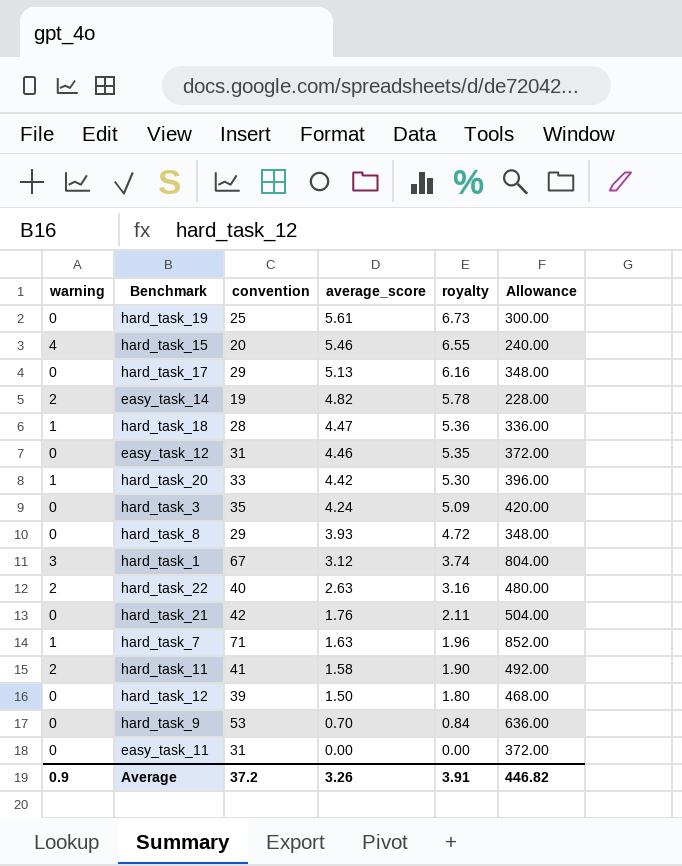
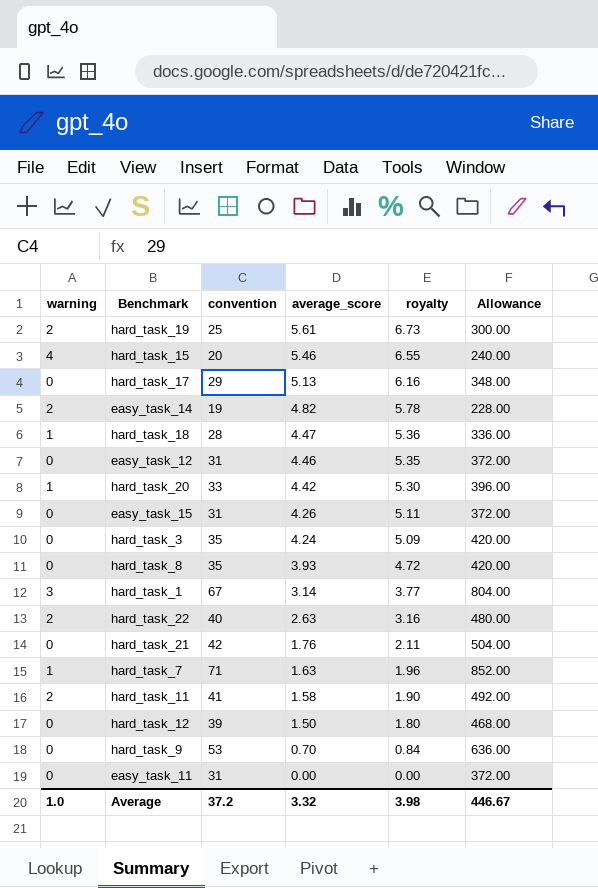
hard_task_19 | warning: 0 -> 2
row easy_task_15: none -> 0 | 31 | 4.26 | 5.11 | 372.00
hard_task_8 | convention: 29 -> 35
hard_task_8 | Allowance: 348.00 -> 420.00
hard_task_1 | average_score: 3.12 -> 3.14
hard_task_1 | royalty: 3.74 -> 3.77
Average | warning: 0.9 -> 1.0
Average | average_score: 3.26 -> 3.32
Average | royalty: 3.91 -> 3.98
Average | Allowance: 446.82 -> 446.67

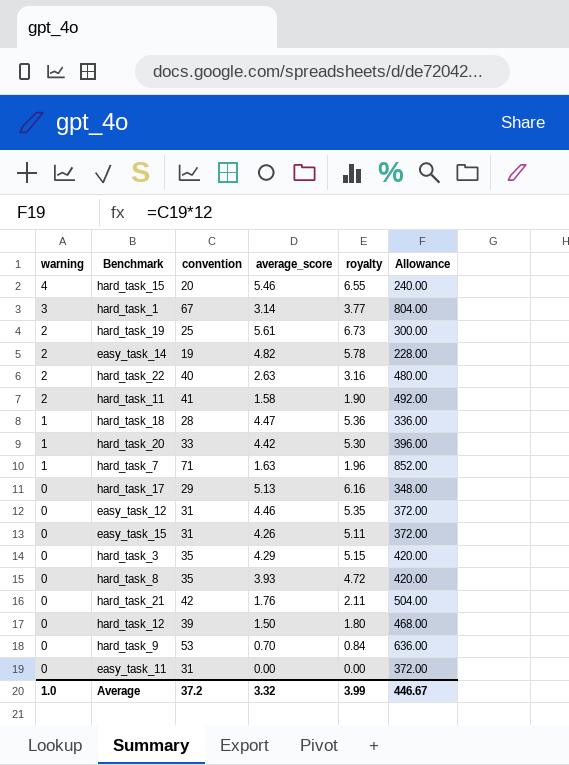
row order: average_score descending -> warning descending
hard_task_3 | average_score: 4.24 -> 4.29
hard_task_3 | royalty: 5.09 -> 5.15
Average | royalty: 3.98 -> 3.99

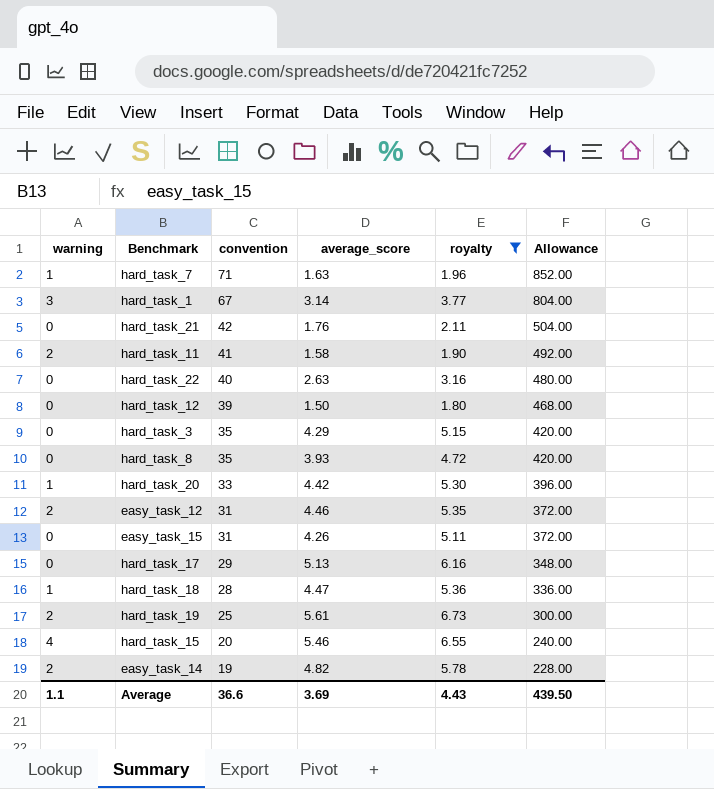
filter: none -> royalty >= 1.80
row order: warning descending -> convention descending
hard_task_22 | warning: 2 -> 0
easy_task_12 | warning: 0 -> 2
Average | warning: 1.0 -> 1.1
Average | convention: 37.2 -> 36.6
Average | average_score: 3.32 -> 3.69
Average | royalty: 3.99 -> 4.43
Average | Allowance: 446.67 -> 439.50

